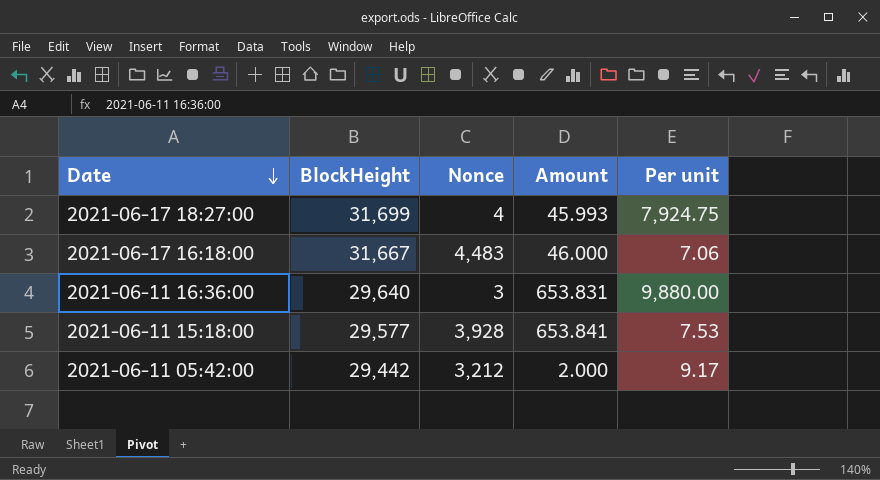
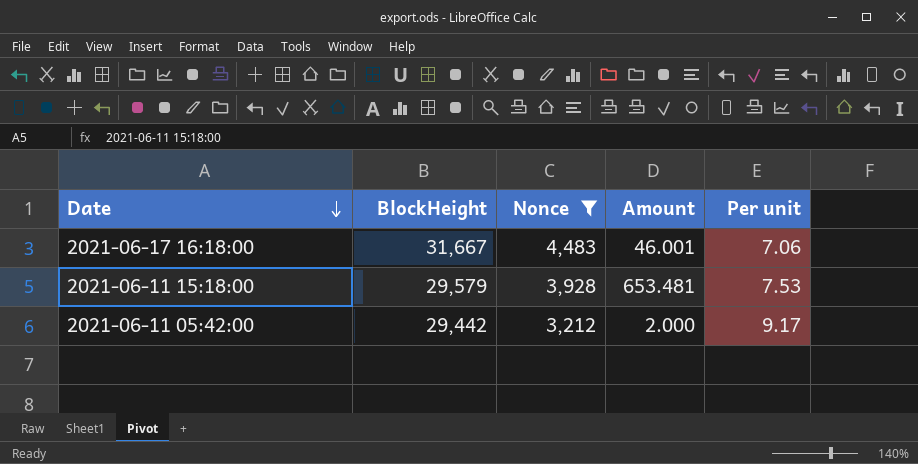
filter: none -> Nonce >= 3,212
2021-06-17 16:18:00 | Amount: 46.000 -> 46.001
2021-06-11 15:18:00 | BlockHeight: 29,577 -> 29,579
2021-06-11 15:18:00 | Amount: 653.841 -> 653.481

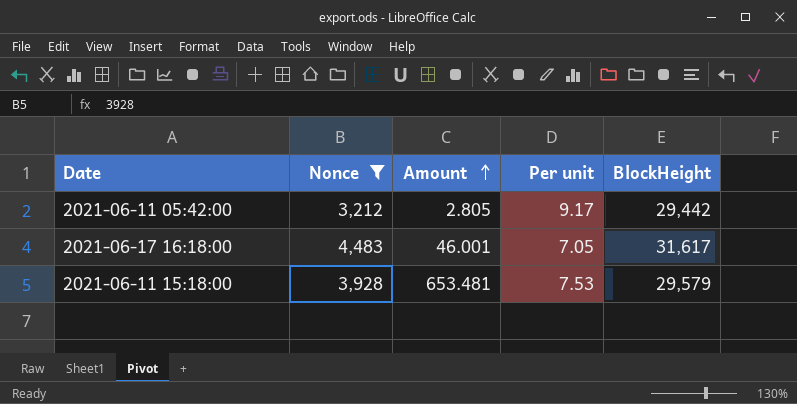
row order: Date descending -> Amount ascending
column BlockHeight | position: 2 -> 5
2021-06-11 05:42:00 | Amount: 2.000 -> 2.805
2021-06-17 16:18:00 | Per unit: 7.06 -> 7.05
2021-06-17 16:18:00 | BlockHeight: 31,667 -> 31,617

